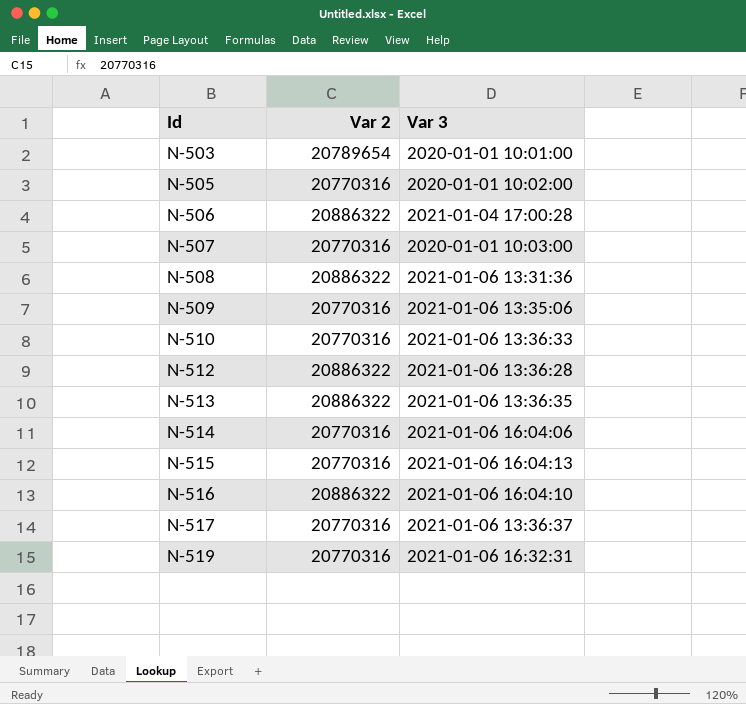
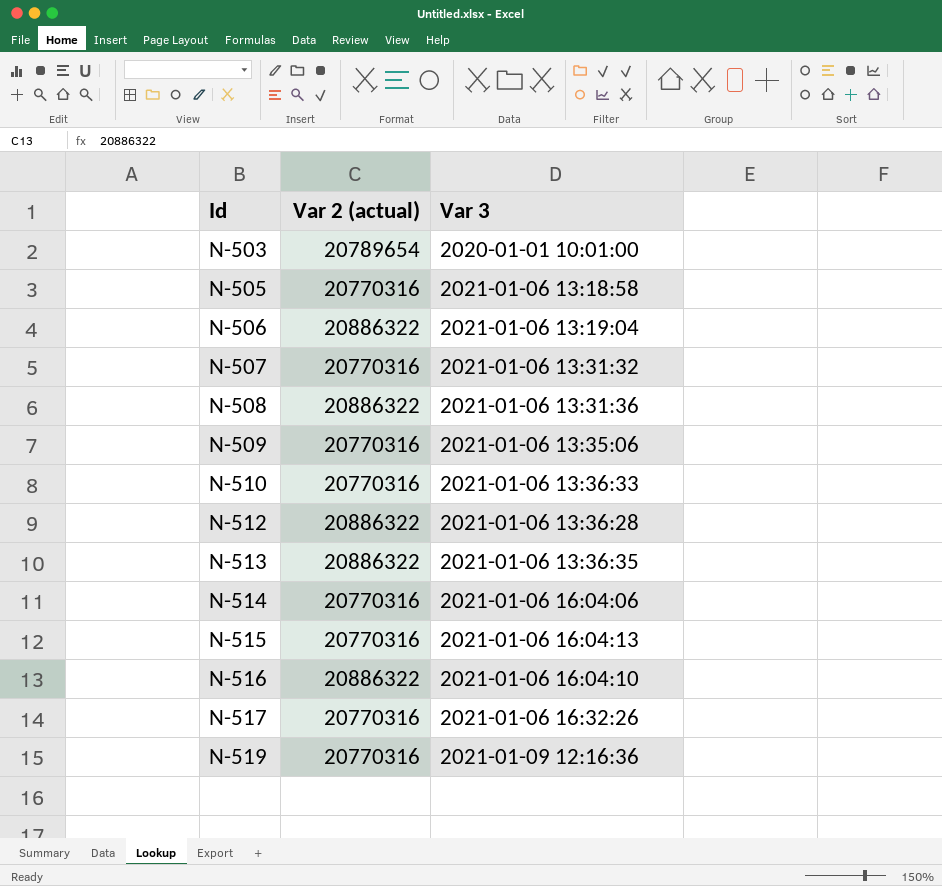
column name: Var 2 -> Var 2 (actual)
N-505 | Var 3: 2020-01-01 10:02:00 -> 2021-01-06 13:18:58
N-506 | Var 3: 2021-01-04 17:00:28 -> 2021-01-06 13:19:04
N-507 | Var 3: 2020-01-01 10:03:00 -> 2021-01-06 13:31:32
N-517 | Var 3: 2021-01-06 13:36:37 -> 2021-01-06 16:32:26
N-519 | Var 3: 2021-01-06 16:32:31 -> 2021-01-09 12:16:36

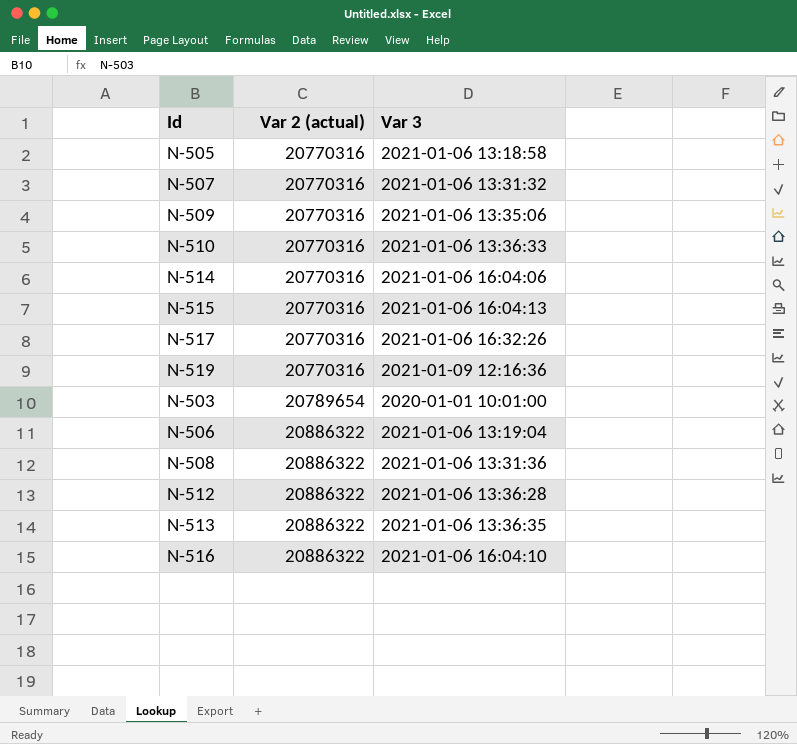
row order: Id ascending -> Var 2 (actual) ascending

